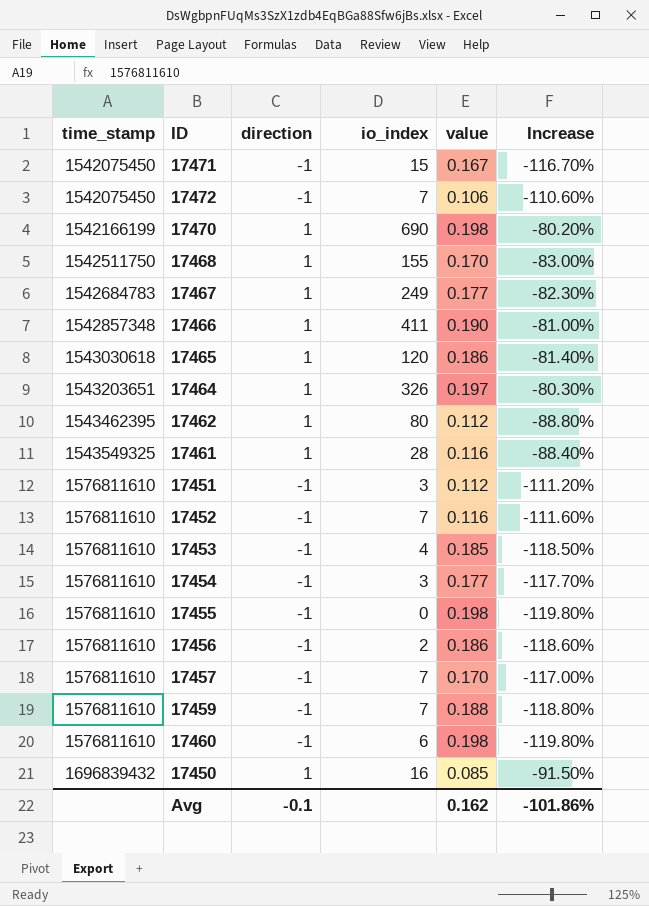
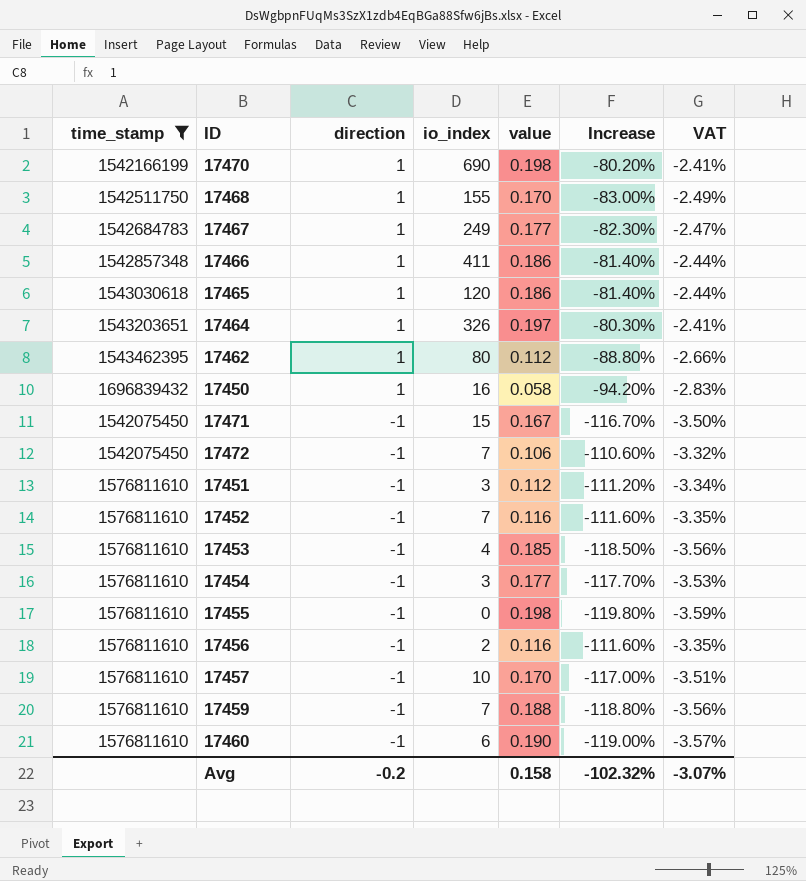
filter: none -> time_stamp != 1543549325
row order: time_stamp ascending -> direction descending
column VAT | formula: none -> [Increase] * 0.03
17466 | value: 0.190 -> 0.186
17466 | Increase: -81.00% -> -81.40%
17450 | value: 0.085 -> 0.058
17450 | Increase: -91.50% -> -94.20%
17456 | value: 0.186 -> 0.116
17456 | Increase: -118.60% -> -111.60%
17457 | io_index: 7 -> 10
17460 | value: 0.198 -> 0.190
17460 | Increase: -119.80% -> -119.00%
Avg | direction: -0.1 -> -0.2
Avg | value: 0.162 -> 0.158
Avg | Increase: -101.86% -> -102.32%

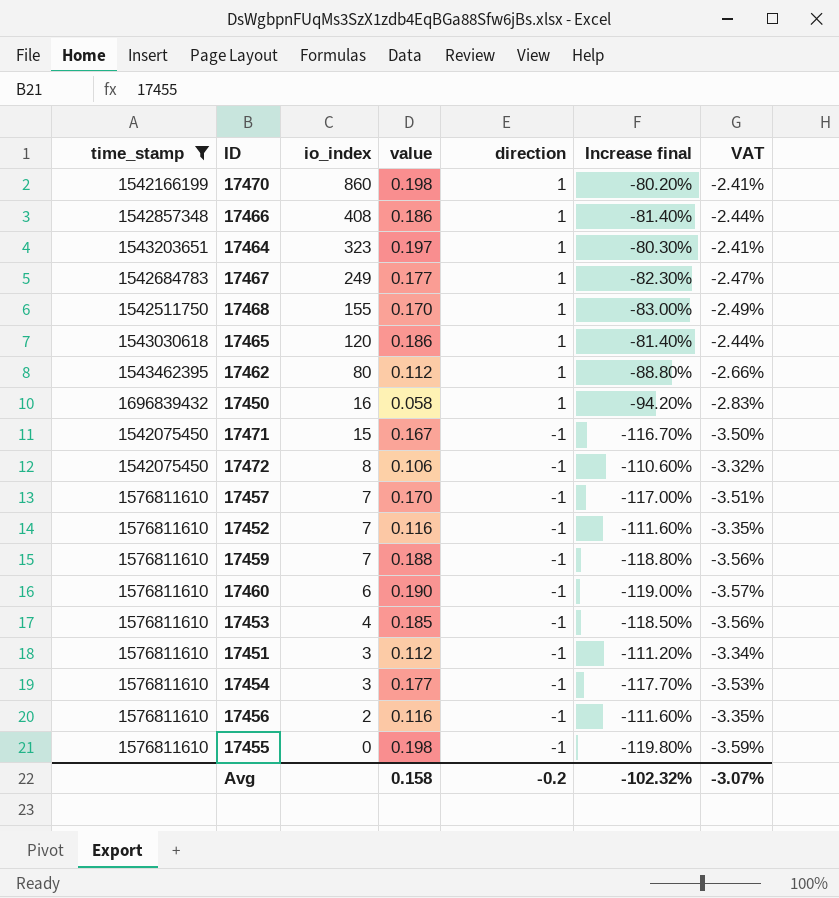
row order: direction descending -> io_index descending
column direction | position: 3 -> 5
column name: Increase -> Increase final
17470 | io_index: 690 -> 860
17466 | io_index: 411 -> 408
17464 | io_index: 326 -> 323
17472 | io_index: 7 -> 8
17457 | io_index: 10 -> 7

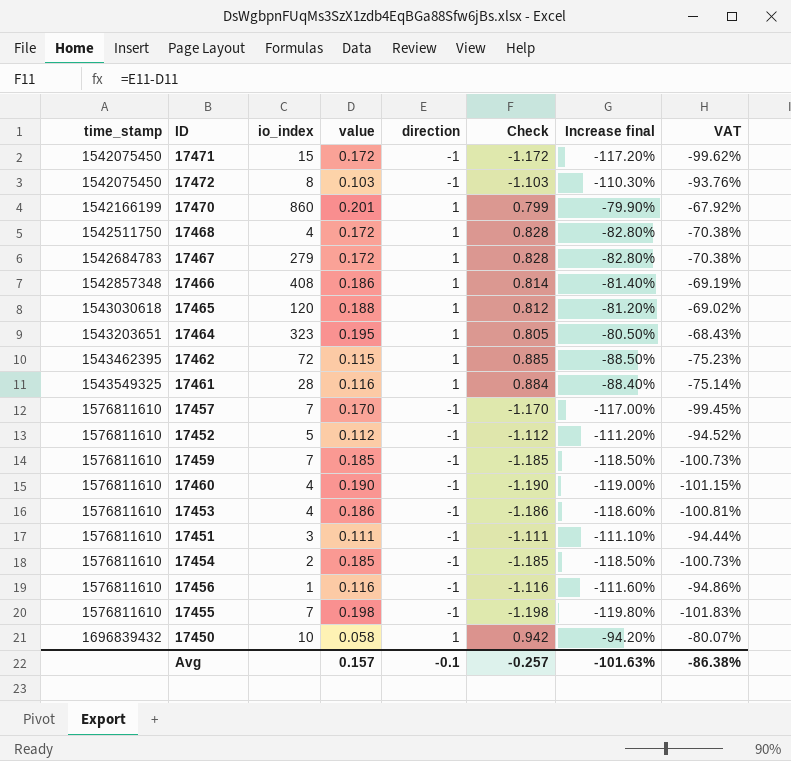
filter: time_stamp != 1543549325 -> none
row order: io_index descending -> time_stamp ascending
column Check | formula: none -> [direction] - [value]
column VAT | formula: [Increase final] * 0.03 -> [Increase final] * 0.85
17471 | value: 0.167 -> 0.172
17471 | Increase final: -116.70% -> -117.20%
17472 | value: 0.106 -> 0.103
17472 | Increase final: -110.60% -> -110.30%
17470 | value: 0.198 -> 0.201
17470 | Increase final: -80.20% -> -79.90%
17468 | io_index: 155 -> 4
17468 | value: 0.170 -> 0.172
17468 | Increase final: -83.00% -> -82.80%
17467 | io_index: 249 -> 279
17467 | value: 0.177 -> 0.172
17467 | Increase final: -82.30% -> -82.80%
17465 | value: 0.186 -> 0.188
17465 | Increase final: -81.40% -> -81.20%
17464 | value: 0.197 -> 0.195
17464 | Increase final: -80.30% -> -80.50%
17462 | io_index: 80 -> 72
17462 | value: 0.112 -> 0.115
17462 | Increase final: -88.80% -> -88.50%
17452 | io_index: 7 -> 5
17452 | value: 0.116 -> 0.112
17452 | Increase final: -111.60% -> -111.20%
17459 | value: 0.188 -> 0.185
17459 | Increase final: -118.80% -> -118.50%
17460 | io_index: 6 -> 4
17453 | value: 0.185 -> 0.186
17453 | Increase final: -118.50% -> -118.60%
17451 | value: 0.112 -> 0.111
17451 | Increase final: -111.20% -> -111.10%
17454 | io_index: 3 -> 2
17454 | value: 0.177 -> 0.185
17454 | Increase final: -117.70% -> -118.50%
17456 | io_index: 2 -> 1
17455 | io_index: 0 -> 7
17450 | io_index: 16 -> 10
Avg | value: 0.158 -> 0.157
Avg | direction: -0.2 -> -0.1
Avg | Increase final: -102.32% -> -101.63%
Avg | VAT: -3.07% -> -86.38%

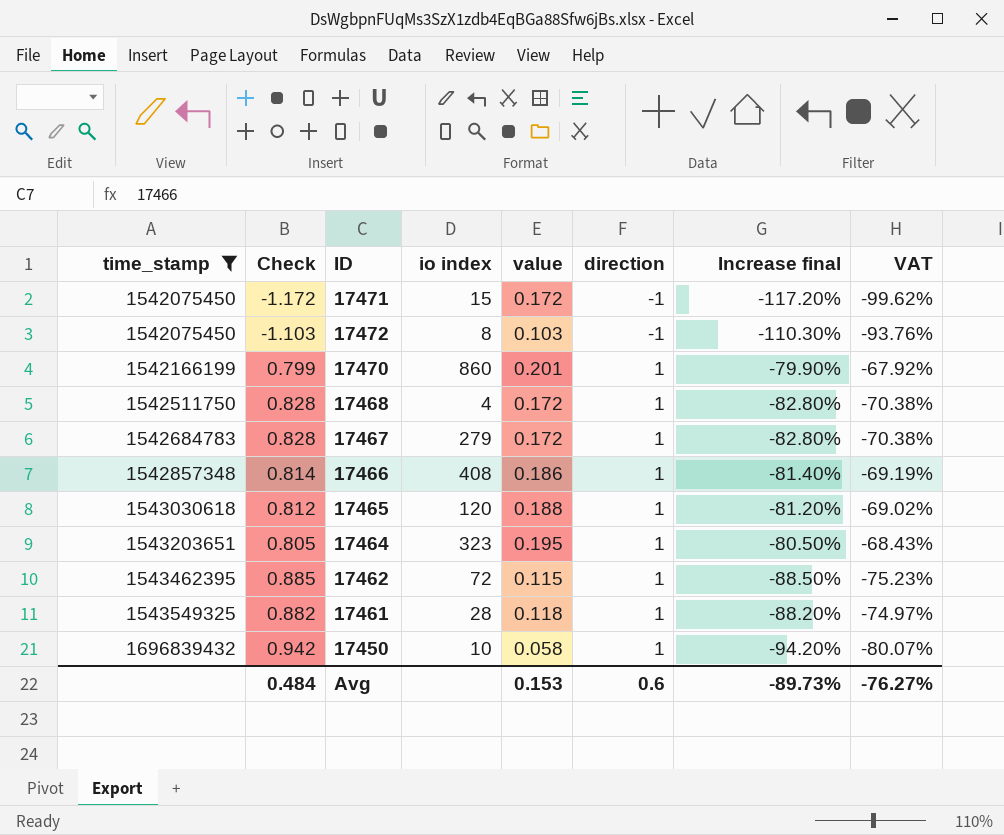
filter: none -> time_stamp != 1576811610
column Check | position: 6 -> 2
column name: io_index -> io index
17461 | Check: 0.884 -> 0.882
17461 | value: 0.116 -> 0.118
17461 | Increase final: -88.40% -> -88.20%
17461 | VAT: -75.14% -> -74.97%
Avg | Check: -0.257 -> 0.484
Avg | value: 0.157 -> 0.153
Avg | direction: -0.1 -> 0.6
Avg | Increase final: -101.63% -> -89.73%
Avg | VAT: -86.38% -> -76.27%

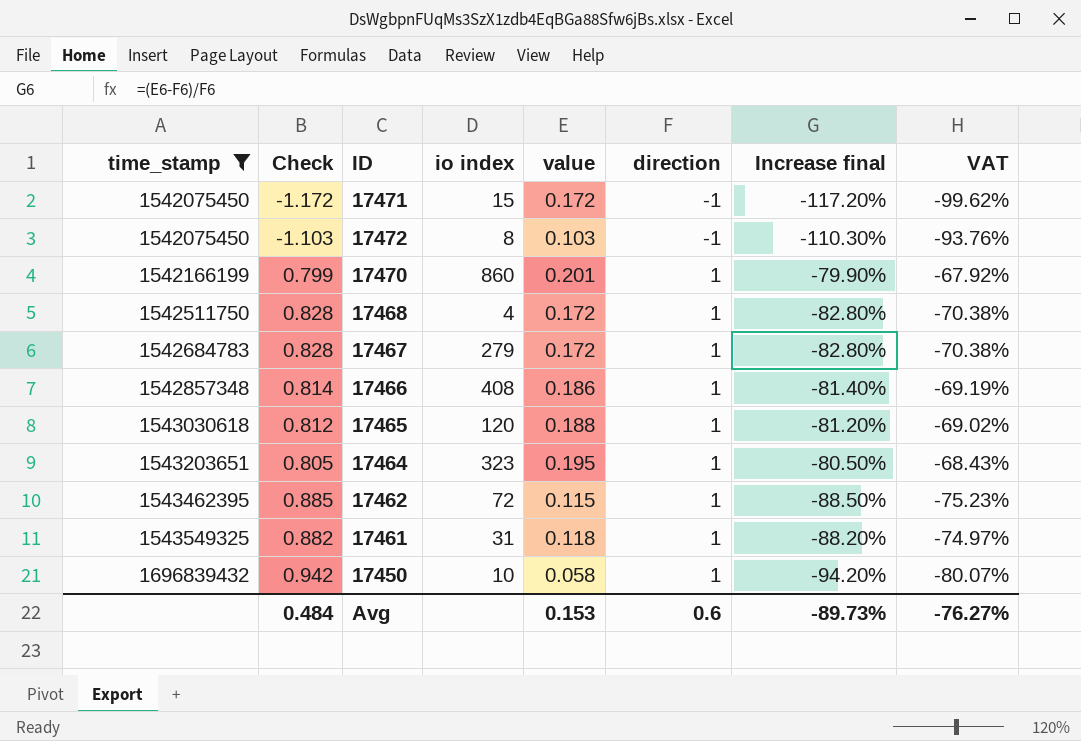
17461 | io index: 28 -> 31

